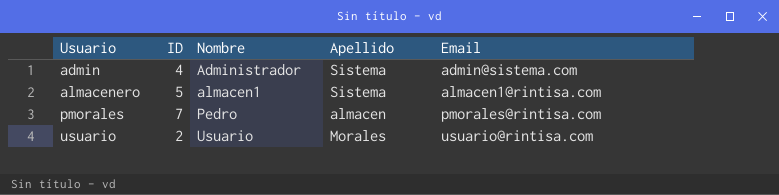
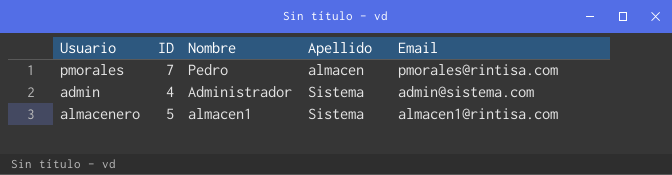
row order: Usuario ascending -> Apellido ascending
row usuario: 2 | Usuario | Morales | usuario@rintisa.com -> none

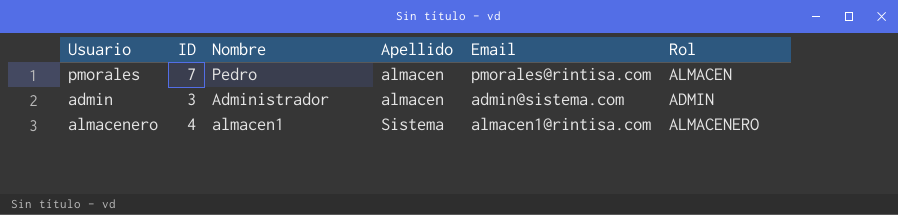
column Rol | position: none -> 6
admin | ID: 4 -> 3
admin | Apellido: Sistema -> almacen
almacenero | ID: 5 -> 4

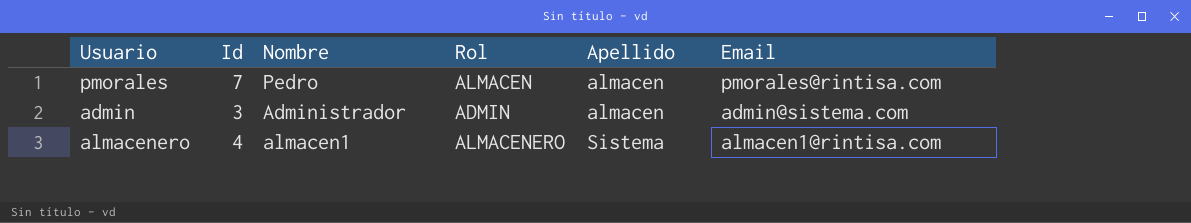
column name: ID -> Id
column Rol | position: 6 -> 4

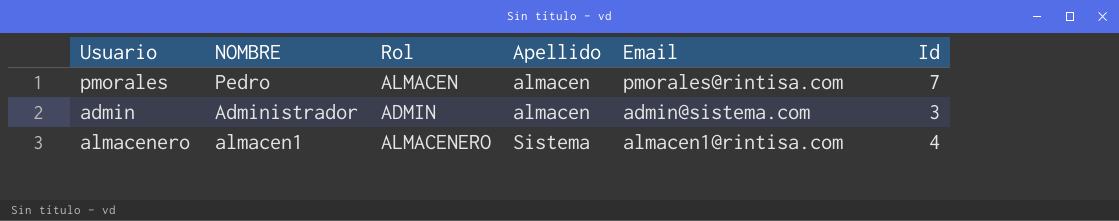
column name: Nombre -> NOMBRE
column Id | position: 2 -> 6

